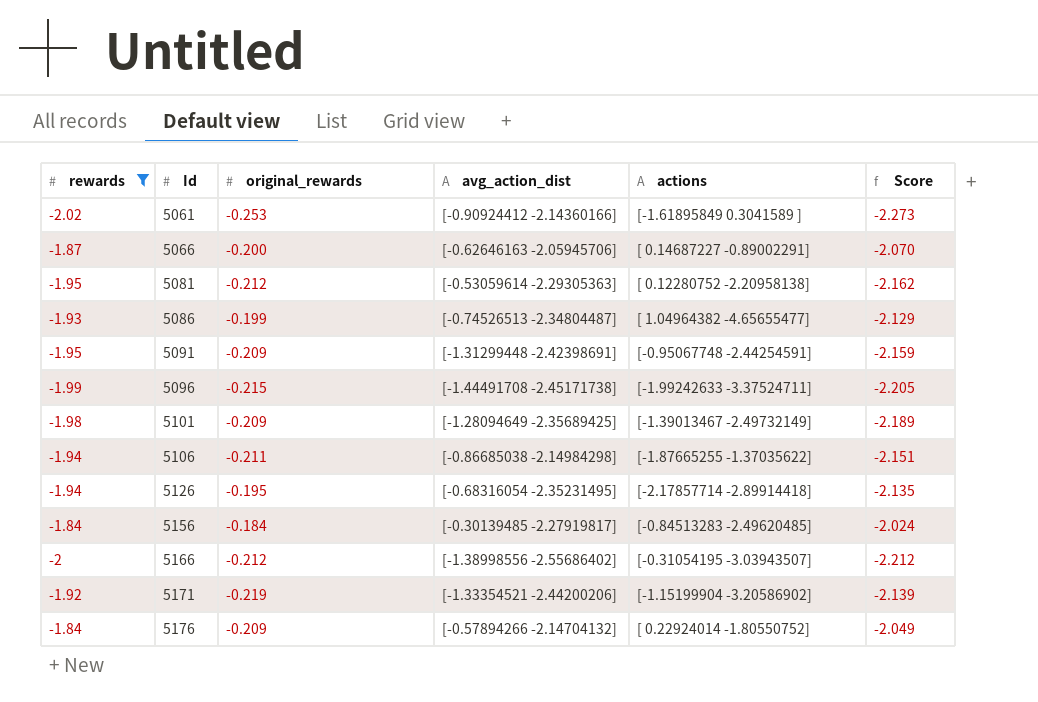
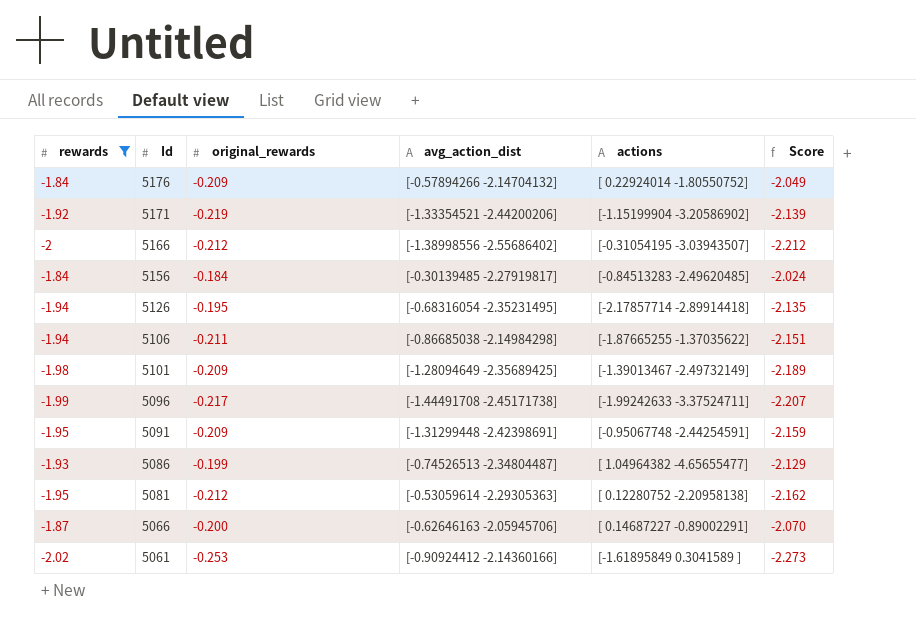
row order: Id ascending -> Id descending
5096 | original_rewards: -0.215 -> -0.217
5096 | Score: -2.205 -> -2.207

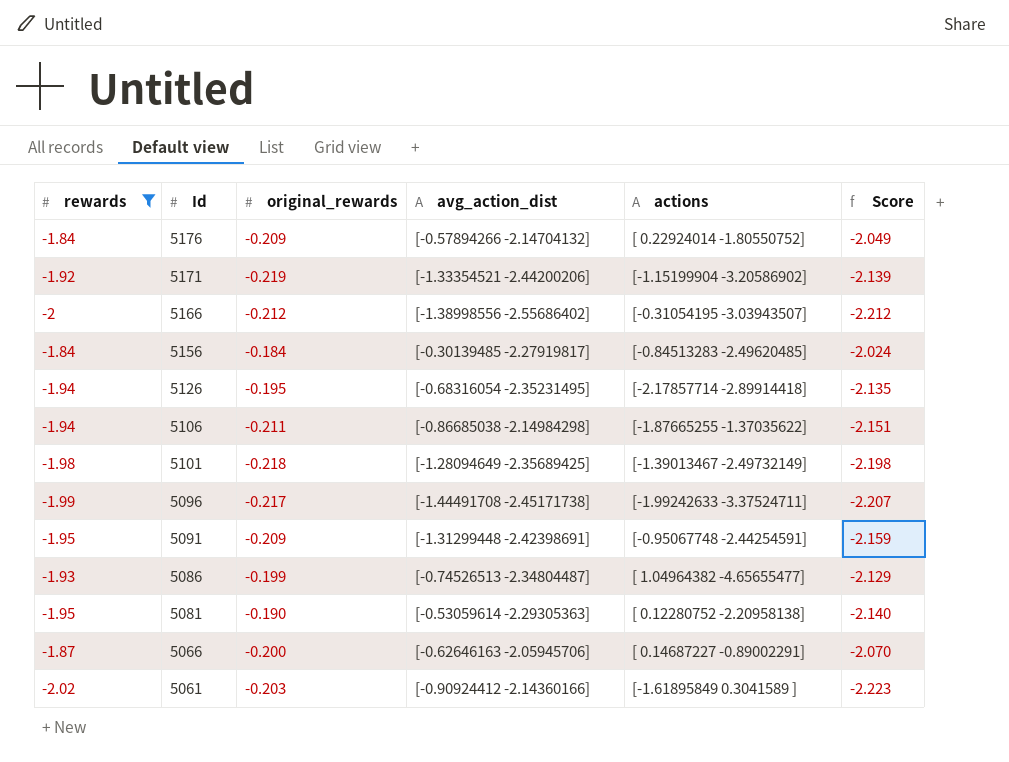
5101 | original_rewards: -0.209 -> -0.218
5101 | Score: -2.189 -> -2.198
5081 | original_rewards: -0.212 -> -0.190
5081 | Score: -2.162 -> -2.140
5061 | original_rewards: -0.253 -> -0.203
5061 | Score: -2.273 -> -2.223

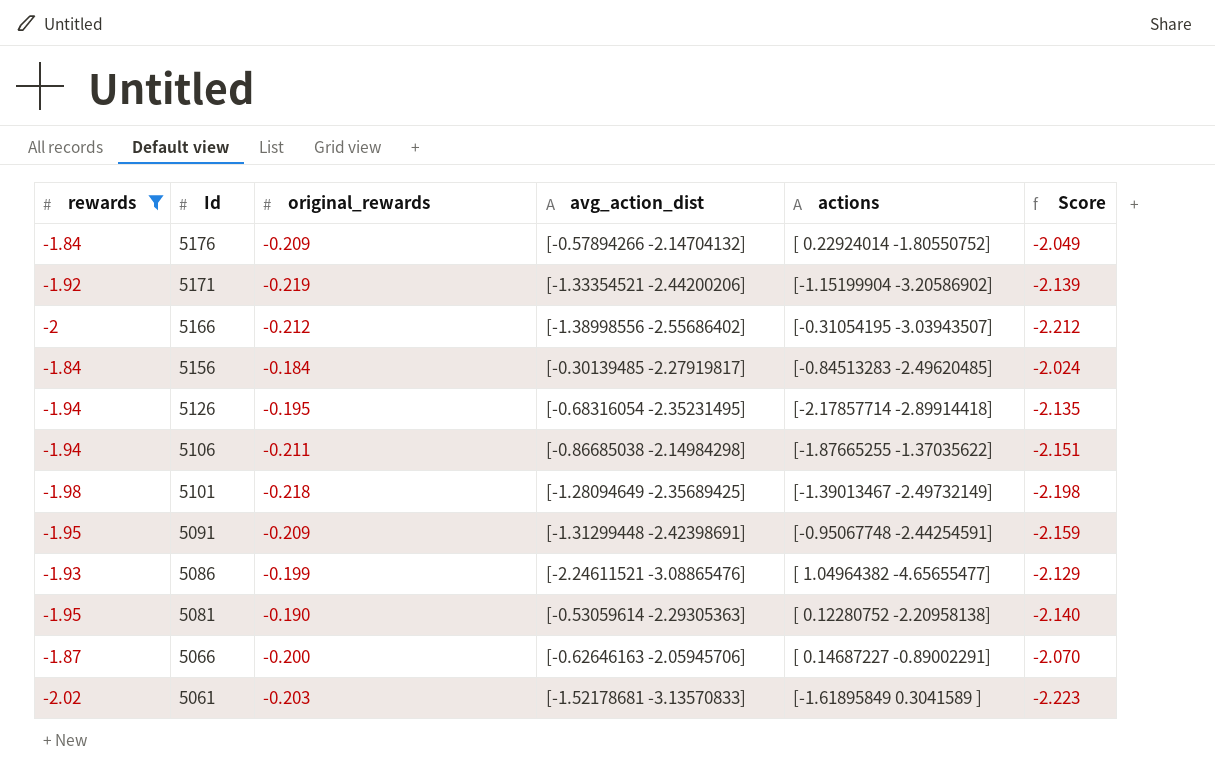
row 5096: -1.99 | -0.217 | [-1.44491708 -2.45171738] | [-1.99242633 -3.37524711] | -2.207 -> none
5086 | avg_action_dist: [-0.74526513 -2.34804487] -> [-2.24611521 -3.08865476]
5061 | avg_action_dist: [-0.90924412 -2.14360166] -> [-1.52178681 -3.13570833]

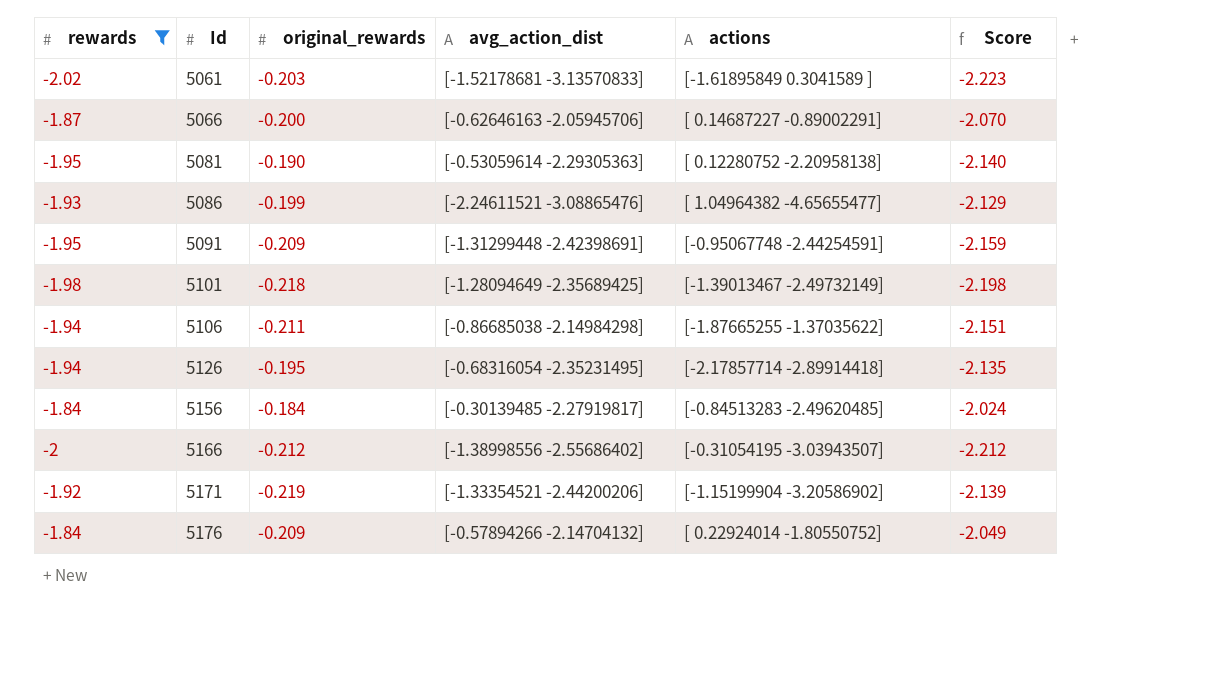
row order: Id descending -> Id ascending

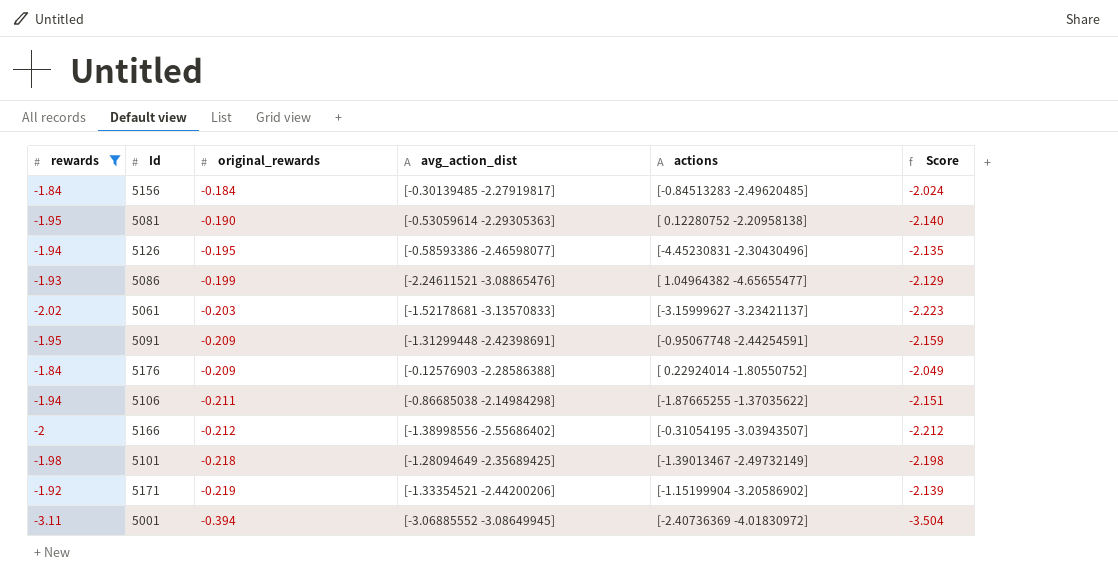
row order: Id ascending -> original_rewards descending
row 5066: -1.87 | -0.200 | [-0.62646163 -2.05945706] | [ 0.14687227 -0.89002291] | -2.070 -> none
5126 | avg_action_dist: [-0.68316054 -2.35231495] -> [-0.58593386 -2.46598077]
5126 | actions: [-2.17857714 -2.89914418] -> [-4.45230831 -2.30430496]
5061 | actions: [-1.61895849 0.3041589 ] -> [-3.15999627 -3.23421137]
5176 | avg_action_dist: [-0.57894266 -2.14704132] -> [-0.12576903 -2.28586388]
row 5001: none -> -3.11 | -0.394 | [-3.06885552 -3.08649945] | [-2.40736369 -4.01830972] | -3.504

